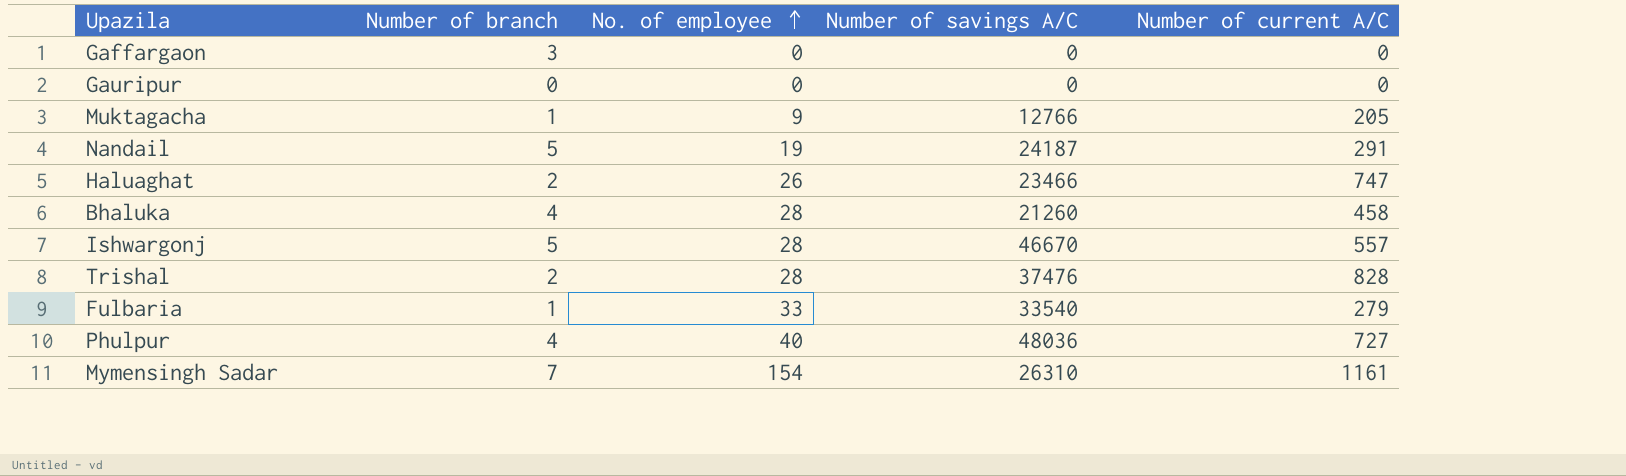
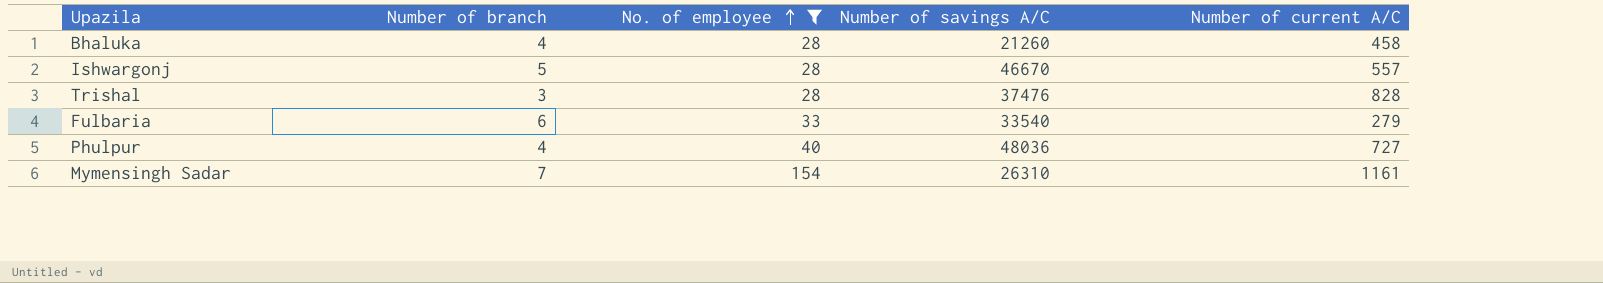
filter: none -> No. of employee >= 28
Trishal | Number of branch: 2 -> 3
Fulbaria | Number of branch: 1 -> 6

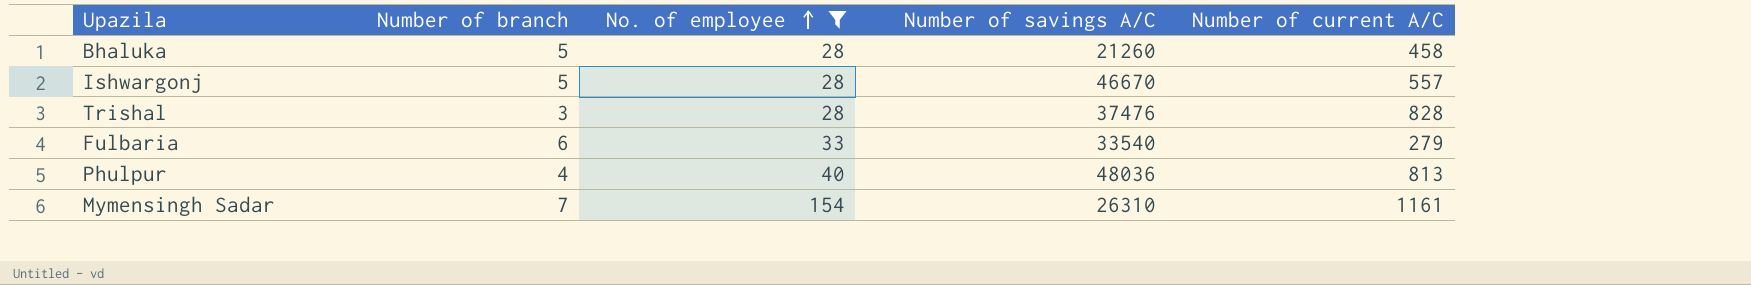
Bhaluka | Number of branch: 4 -> 5
Phulpur | Number of current A/C: 727 -> 813

